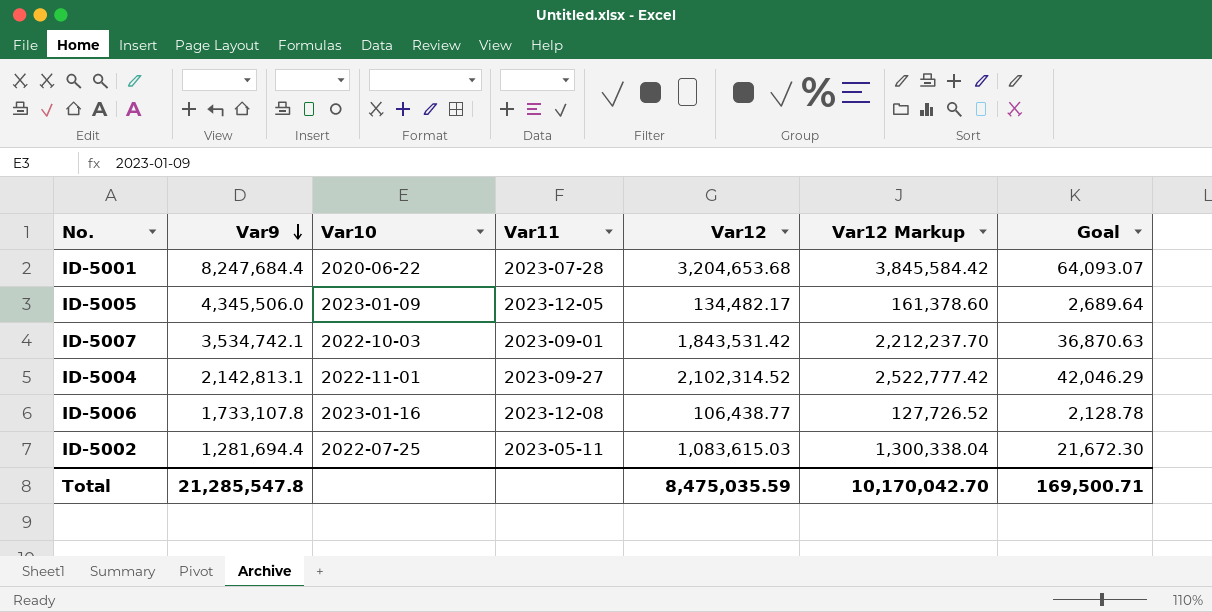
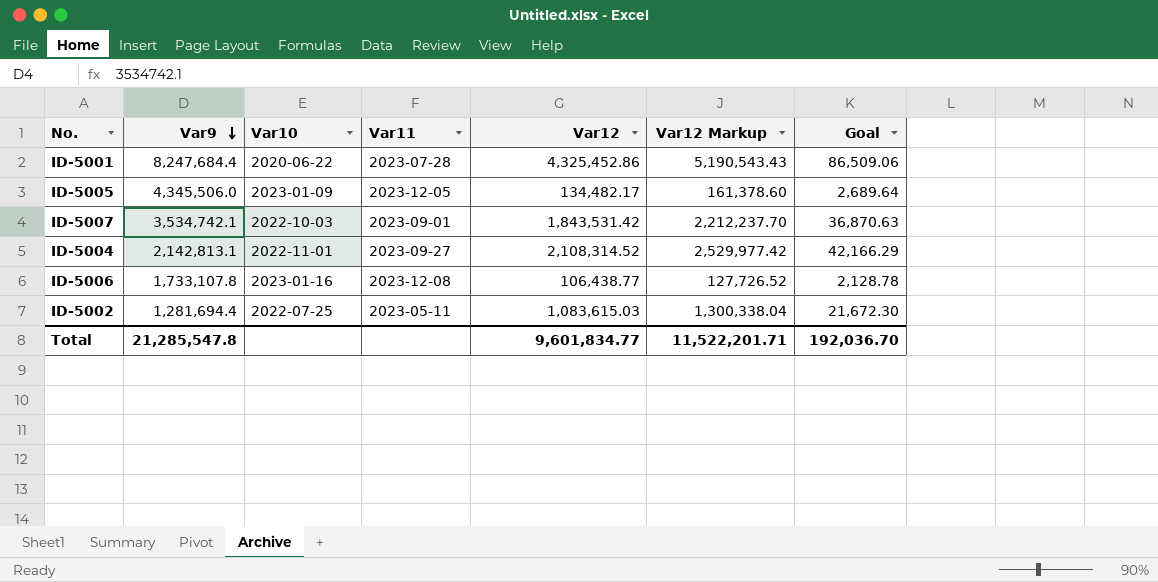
ID-5001 | Var12: 3,204,653.68 -> 4,325,452.86
ID-5001 | Var12 Markup: 3,845,584.42 -> 5,190,543.43
ID-5001 | Goal: 64,093.07 -> 86,509.06
ID-5004 | Var12: 2,102,314.52 -> 2,108,314.52
ID-5004 | Var12 Markup: 2,522,777.42 -> 2,529,977.42
ID-5004 | Goal: 42,046.29 -> 42,166.29
Total | Var12: 8,475,035.59 -> 9,601,834.77
Total | Var12 Markup: 10,170,042.70 -> 11,522,201.71
Total | Goal: 169,500.71 -> 192,036.70

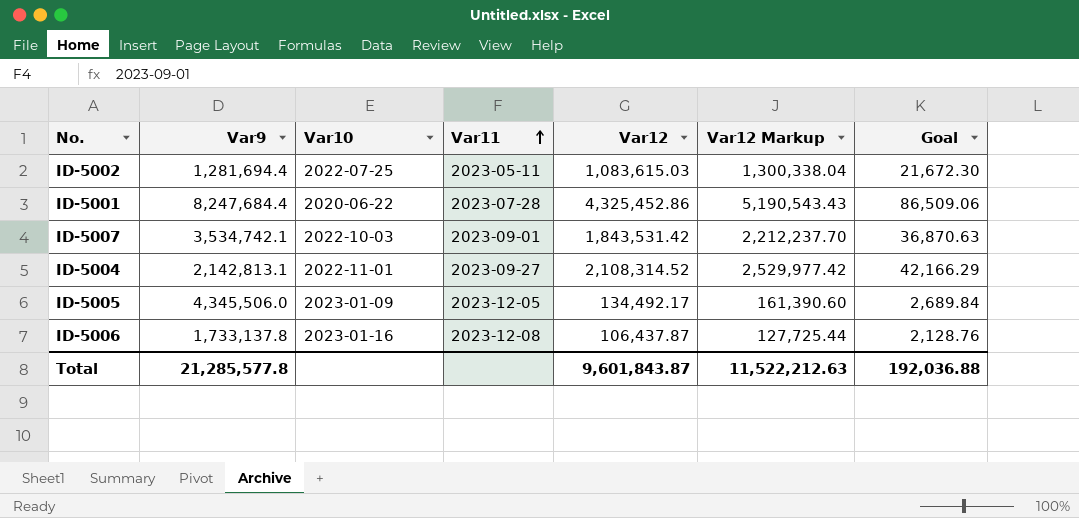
row order: Var9 descending -> Var11 ascending
ID-5005 | Var12: 134,482.17 -> 134,492.17
ID-5005 | Var12 Markup: 161,378.60 -> 161,390.60
ID-5005 | Goal: 2,689.64 -> 2,689.84
ID-5006 | Var9: 1,733,107.8 -> 1,733,137.8
ID-5006 | Var12: 106,438.77 -> 106,437.87
ID-5006 | Var12 Markup: 127,726.52 -> 127,725.44
ID-5006 | Goal: 2,128.78 -> 2,128.76
Total | Var9: 21,285,547.8 -> 21,285,577.8
Total | Var12: 9,601,834.77 -> 9,601,843.87
Total | Var12 Markup: 11,522,201.71 -> 11,522,212.63
Total | Goal: 192,036.70 -> 192,036.88

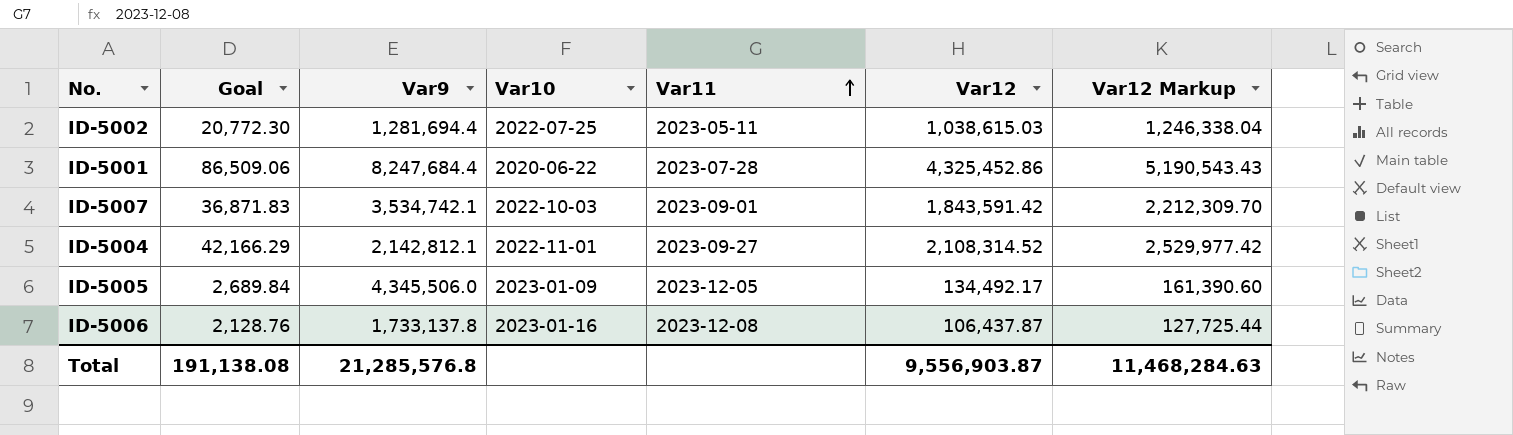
column Goal | position: 7 -> 2
ID-5002 | Goal: 21,672.30 -> 20,772.30
ID-5002 | Var12: 1,083,615.03 -> 1,038,615.03
ID-5002 | Var12 Markup: 1,300,338.04 -> 1,246,338.04
ID-5007 | Goal: 36,870.63 -> 36,871.83
ID-5007 | Var12: 1,843,531.42 -> 1,843,591.42
ID-5007 | Var12 Markup: 2,212,237.70 -> 2,212,309.70
ID-5004 | Var9: 2,142,813.1 -> 2,142,812.1
Total | Goal: 192,036.88 -> 191,138.08
Total | Var9: 21,285,577.8 -> 21,285,576.8
Total | Var12: 9,601,843.87 -> 9,556,903.87
Total | Var12 Markup: 11,522,212.63 -> 11,468,284.63

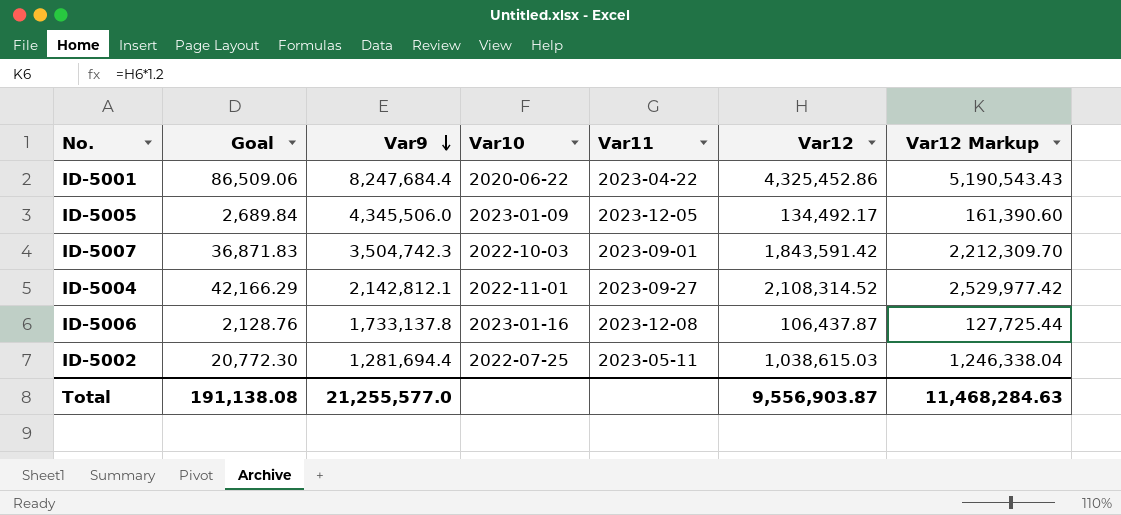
row order: Var11 ascending -> Var9 descending
ID-5001 | Var11: 2023-07-28 -> 2023-04-22
ID-5007 | Var9: 3,534,742.1 -> 3,504,742.3
Total | Var9: 21,285,576.8 -> 21,255,577.0

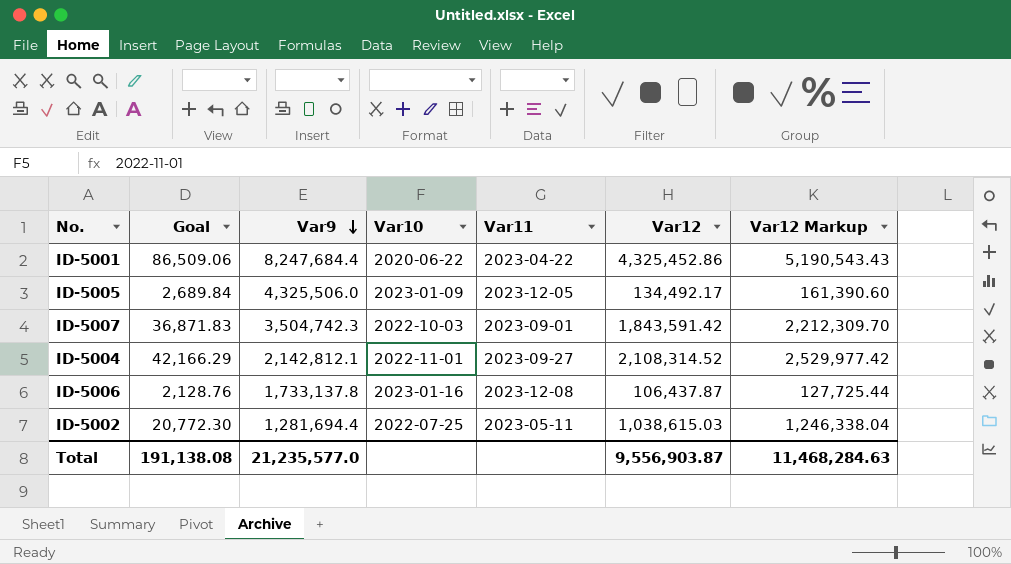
ID-5005 | Var9: 4,345,506.0 -> 4,325,506.0
Total | Var9: 21,255,577.0 -> 21,235,577.0

